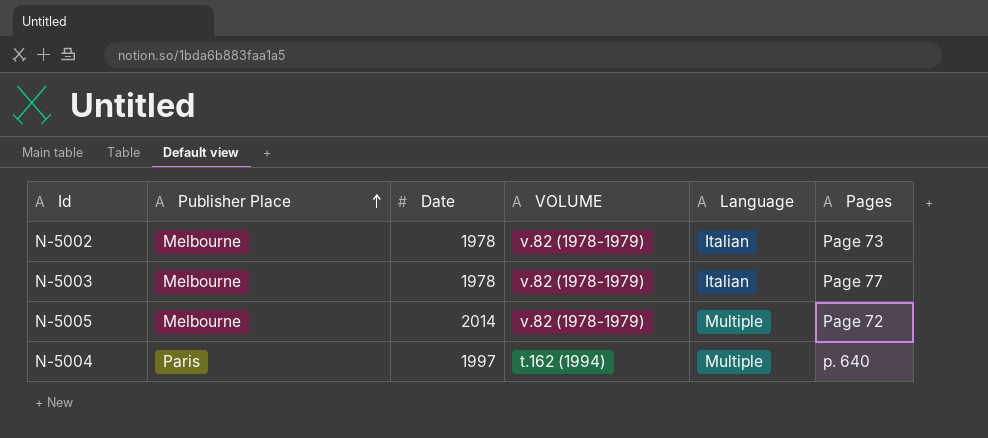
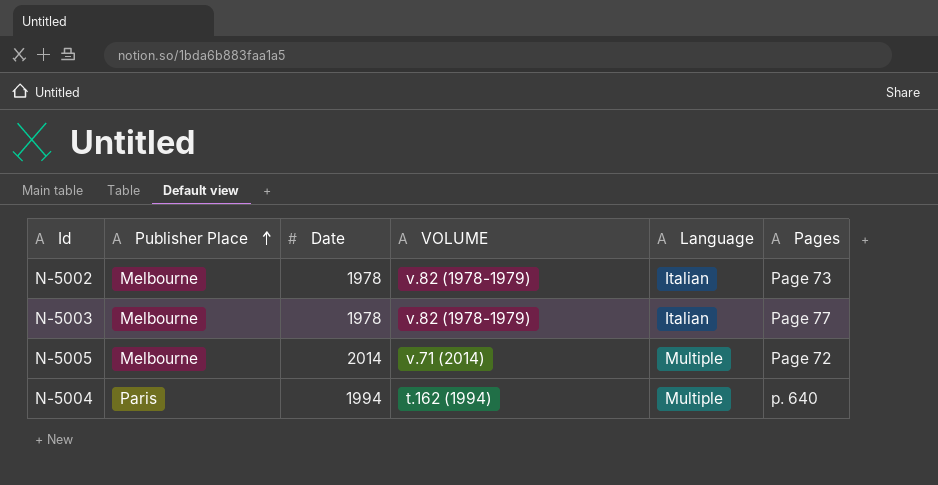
N-5005 | VOLUME: v.82 (1978-1979) -> v.71 (2014)
N-5004 | Date: 1997 -> 1994

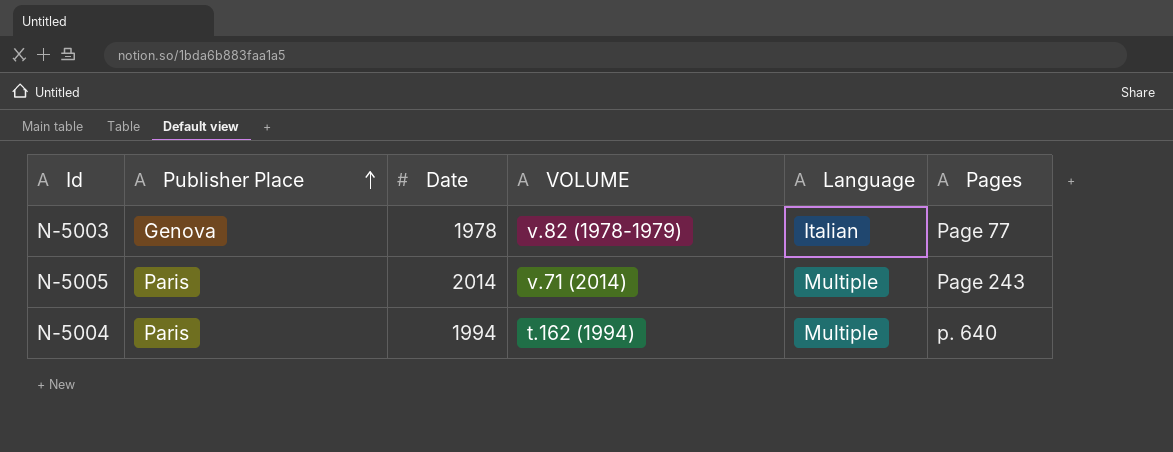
row N-5002: Melbourne | 1978 | v.82 (1978-1979) | Italian | Page 73 -> none
N-5003 | Publisher Place: Melbourne -> Genova
N-5005 | Publisher Place: Melbourne -> Paris
N-5005 | Pages: Page 72 -> Page 243

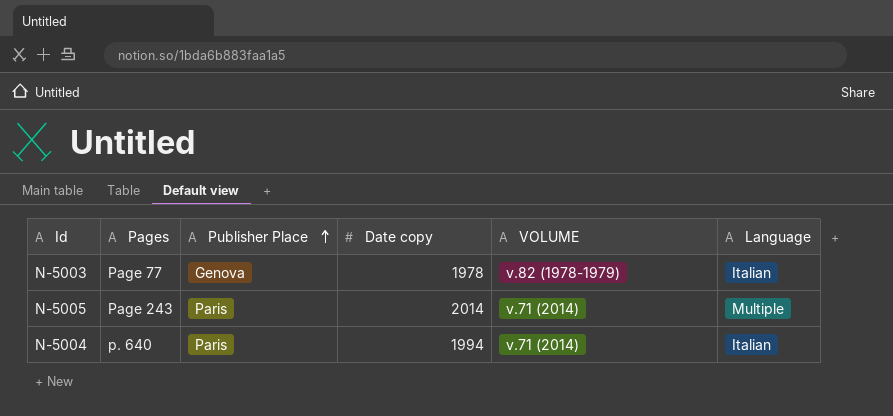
column Pages | position: 6 -> 2
column name: Date -> Date copy
N-5004 | VOLUME: t.162 (1994) -> v.71 (2014)
N-5004 | Language: Multiple -> Italian

